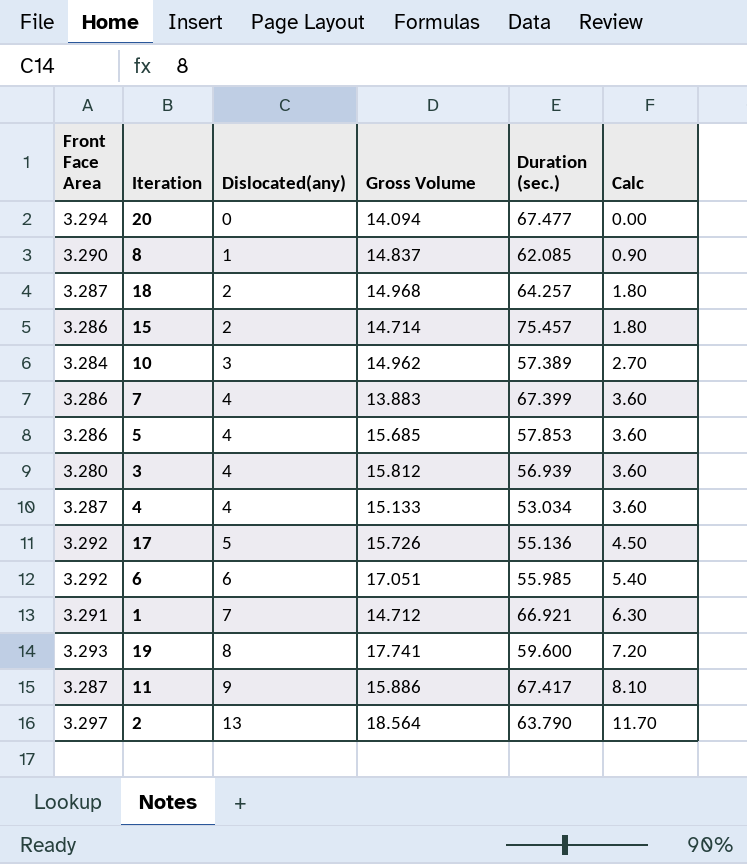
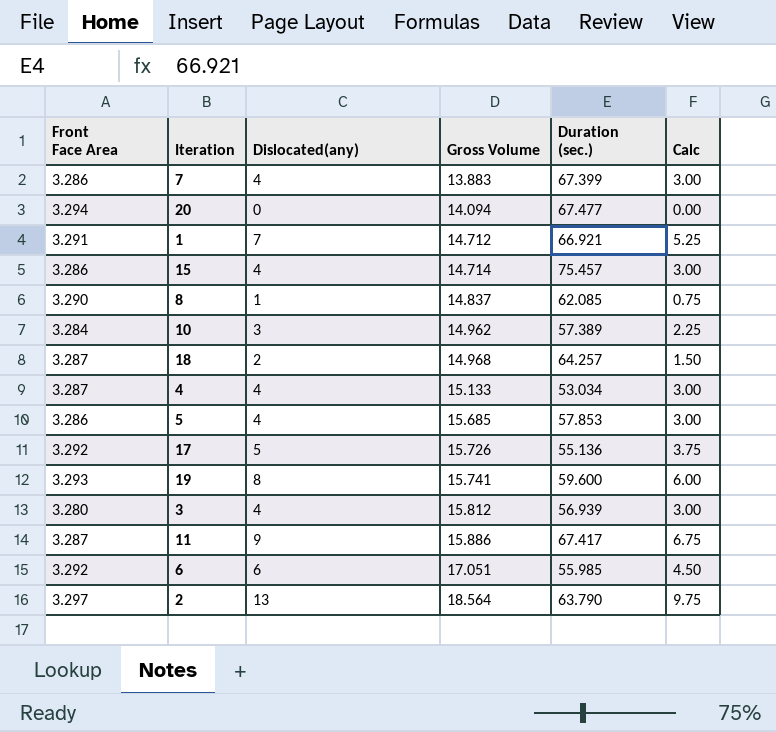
row order: Dislocated(any) ascending -> Gross Volume ascending
column Calc | formula: [Dislocated(any)] * 0.9 -> [Dislocated(any)] * 0.75
15 | Dislocated(any): 2 -> 4
19 | Gross Volume: 17.741 -> 15.741

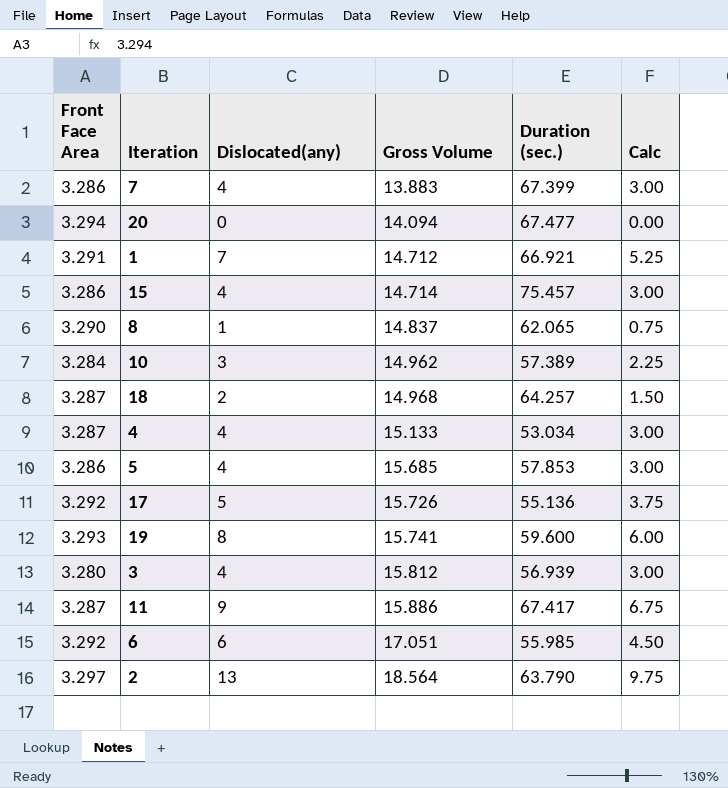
8 | Duration (sec.): 62.085 -> 62.065

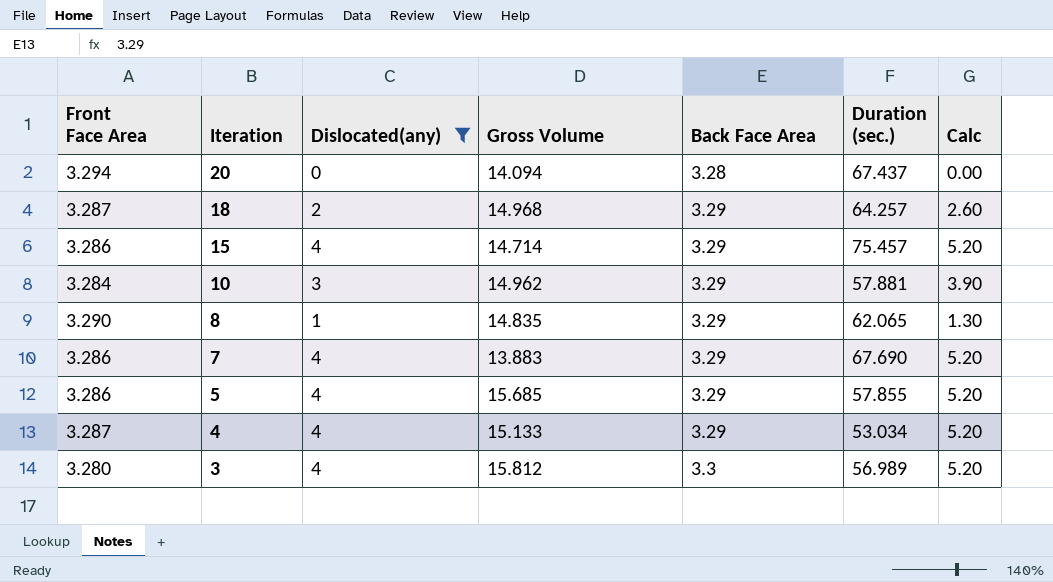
filter: none -> Dislocated(any) <= 4
row order: Gross Volume ascending -> Iteration descending
column Back Face Area | position: none -> 5
column Calc | formula: [Dislocated(any)] * 0.75 -> [Dislocated(any)] * 1.3
20 | Duration (sec.): 67.477 -> 67.437
10 | Duration (sec.): 57.389 -> 57.881
8 | Gross Volume: 14.837 -> 14.835
7 | Duration (sec.): 67.399 -> 67.690
5 | Duration (sec.): 57.853 -> 57.855
3 | Duration (sec.): 56.939 -> 56.989

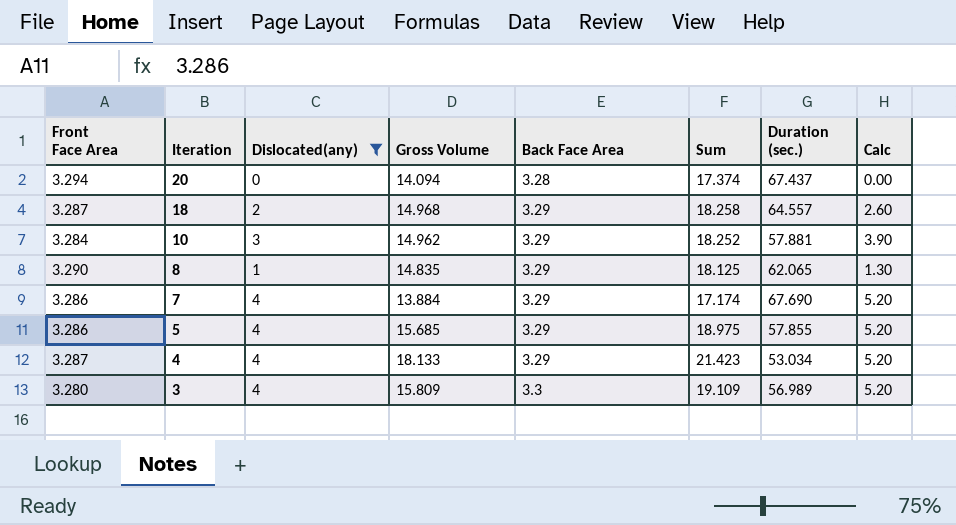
column Sum | formula: none -> [Gross Volume] + [Back Face Area]
row 15: 3.286 | 4 | 14.714 | 3.29 | 75.457 | 5.20 -> none
18 | Duration (sec.): 64.257 -> 64.557
7 | Gross Volume: 13.883 -> 13.884
4 | Gross Volume: 15.133 -> 18.133
3 | Gross Volume: 15.812 -> 15.809

